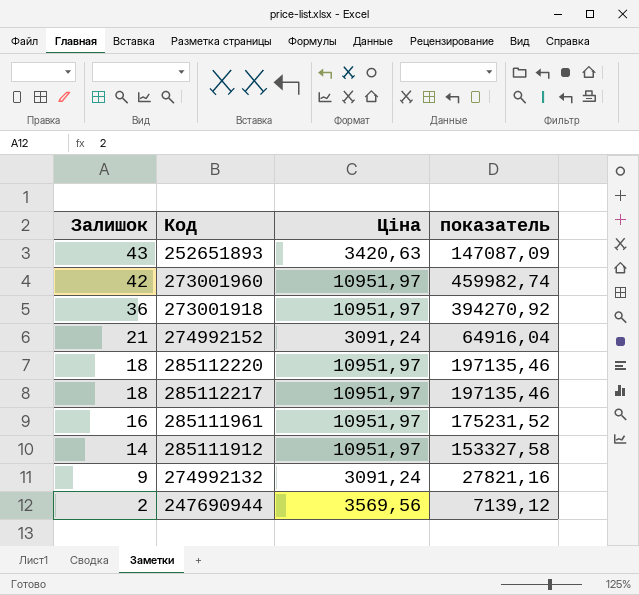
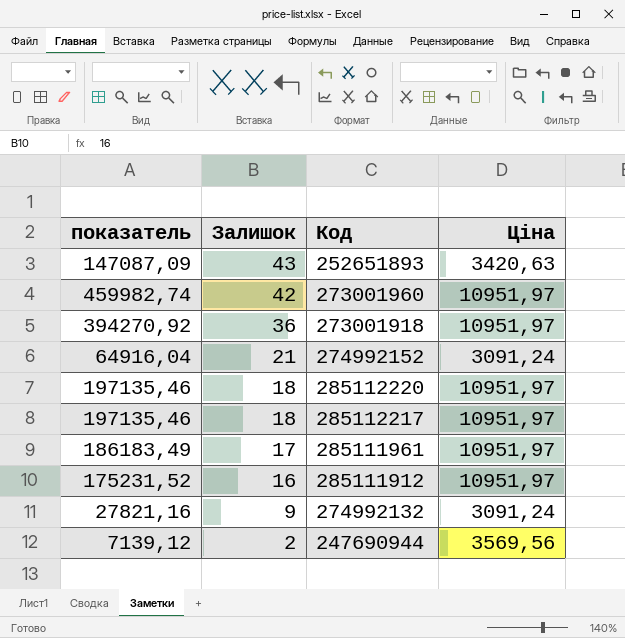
column показатель | position: 4 -> 1
285111961 | показатель: 175231,52 -> 186183,49
285111961 | Залишок: 16 -> 17
285111912 | показатель: 153327,58 -> 175231,52
285111912 | Залишок: 14 -> 16

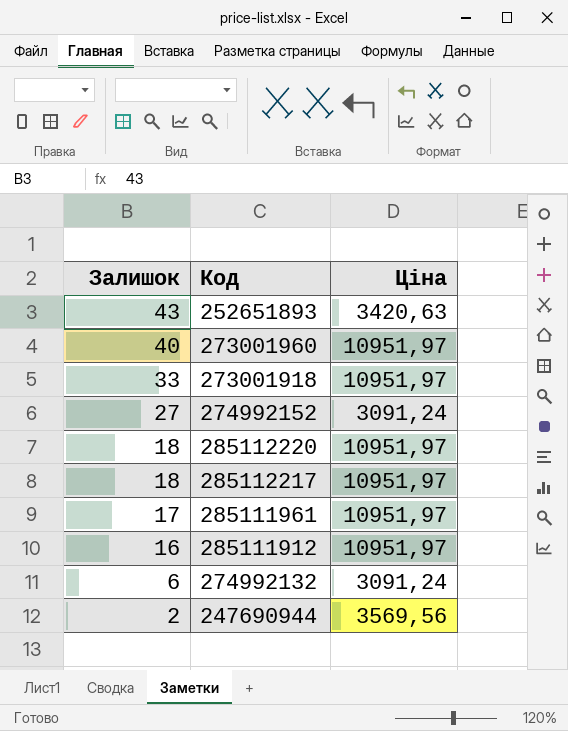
column показатель | formula: [Залишок] * [Ціна] -> none
273001960 | Залишок: 42 -> 40
273001918 | Залишок: 36 -> 33
274992152 | Залишок: 21 -> 27
274992132 | Залишок: 9 -> 6

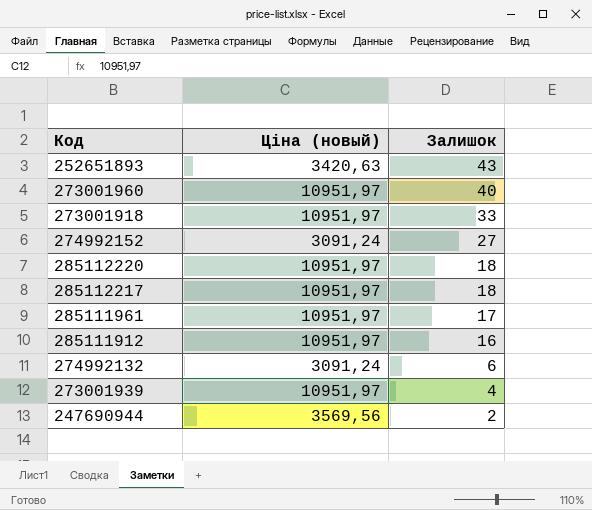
column name: Ціна -> Ціна (новый)
column Залишок | position: 1 -> 3
row 273001939: none -> 10951,97 | 4

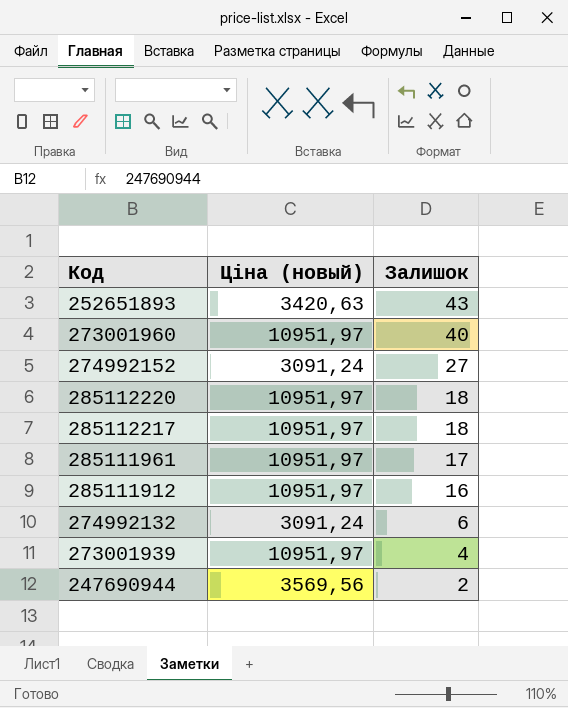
row 273001918: 10951,97 | 33 -> none

